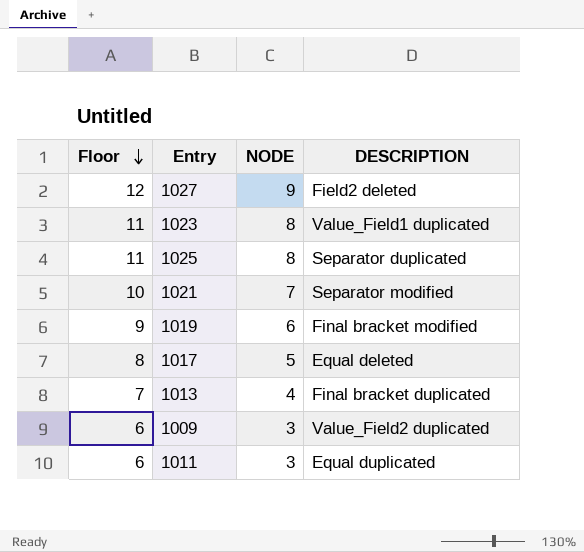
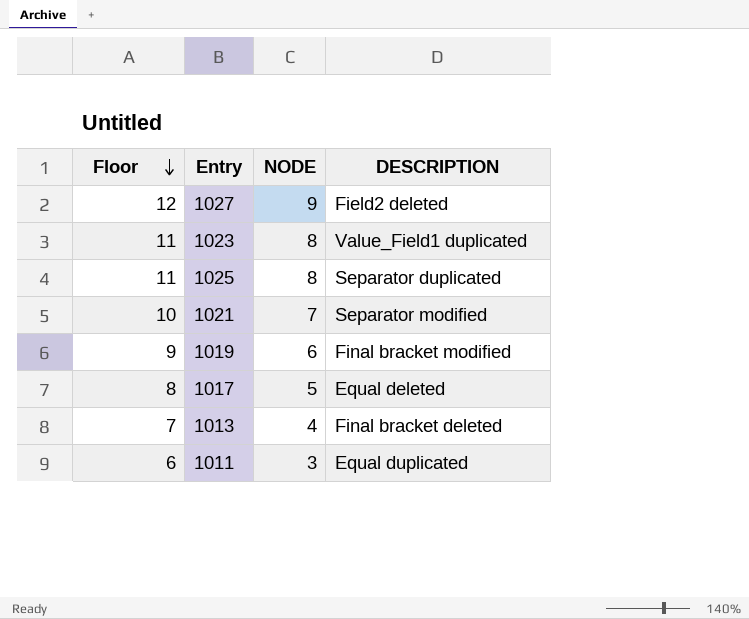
row 1009: 6 | 3 | Value_Field2 duplicated -> none
1013 | DESCRIPTION: Final bracket duplicated -> Final bracket deleted

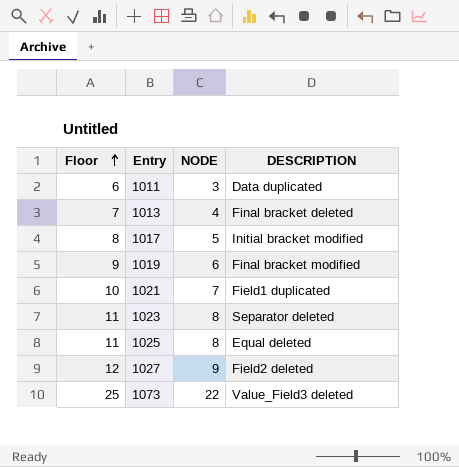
row order: Floor descending -> Floor ascending
1011 | DESCRIPTION: Equal duplicated -> Data duplicated
1017 | DESCRIPTION: Equal deleted -> Initial bracket modified
1021 | DESCRIPTION: Separator modified -> Field1 duplicated
1023 | DESCRIPTION: Value_Field1 duplicated -> Separator deleted
1025 | DESCRIPTION: Separator duplicated -> Equal deleted
row 1073: none -> 25 | 22 | Value_Field3 deleted

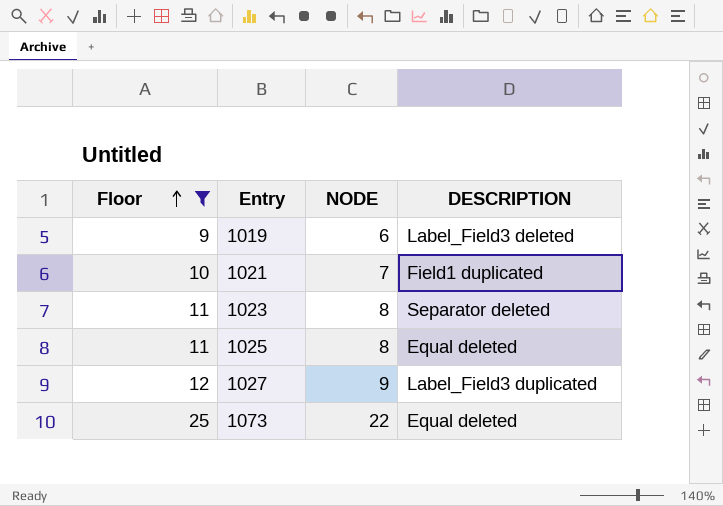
filter: none -> Floor >= 9
1019 | DESCRIPTION: Final bracket modified -> Label_Field3 deleted
1027 | DESCRIPTION: Field2 deleted -> Label_Field3 duplicated
1073 | DESCRIPTION: Value_Field3 deleted -> Equal deleted

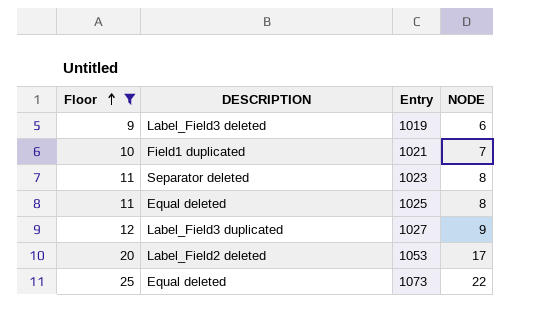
column DESCRIPTION | position: 4 -> 2
row 1053: none -> 20 | Label_Field2 deleted | 17

